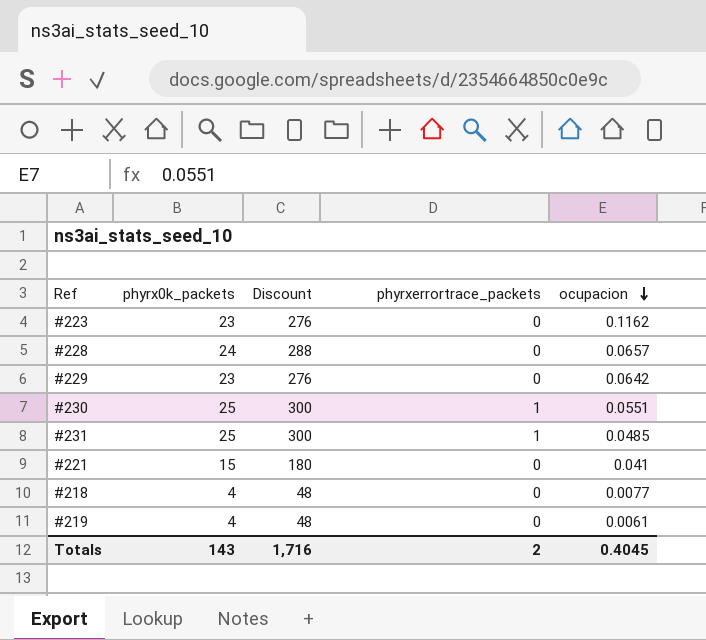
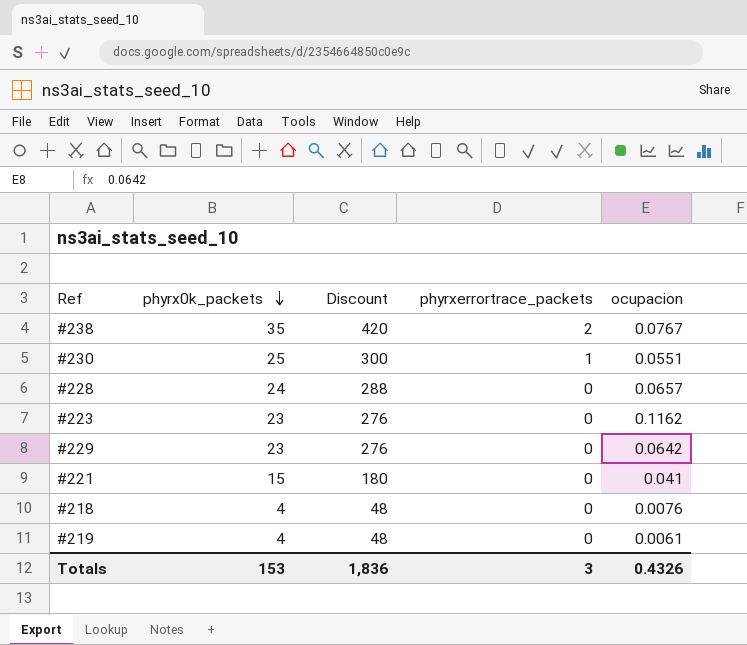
row order: ocupacion descending -> phyrx0k_packets descending
row #231: 25 | 300 | 1 | 0.0485 -> none
row #238: none -> 35 | 420 | 2 | 0.0767
#218 | ocupacion: 0.0077 -> 0.0076
Totals | phyrx0k_packets: 143 -> 153
Totals | Discount: 1,716 -> 1,836
Totals | phyrxerrortrace_packets: 2 -> 3
Totals | ocupacion: 0.4045 -> 0.4326

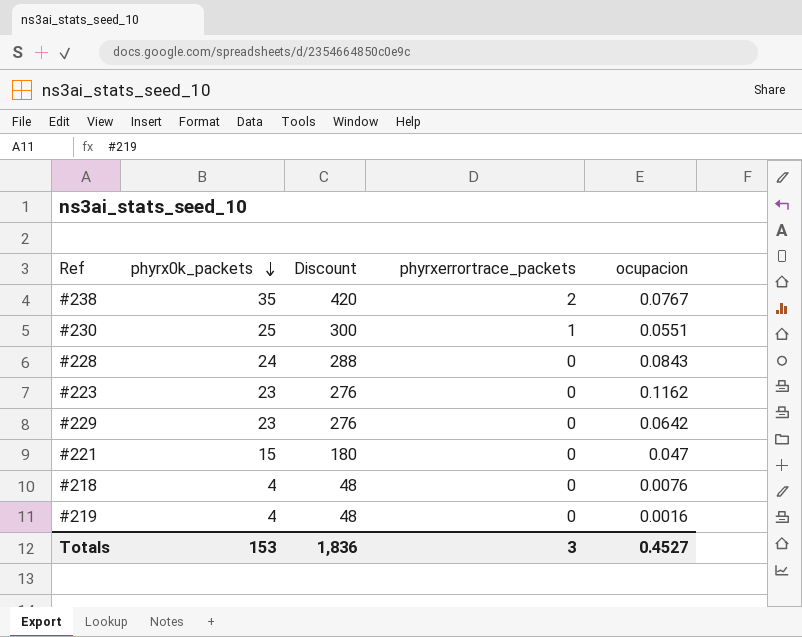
#228 | ocupacion: 0.0657 -> 0.0843
#221 | ocupacion: 0.041 -> 0.047
#219 | ocupacion: 0.0061 -> 0.0016
Totals | ocupacion: 0.4326 -> 0.4527

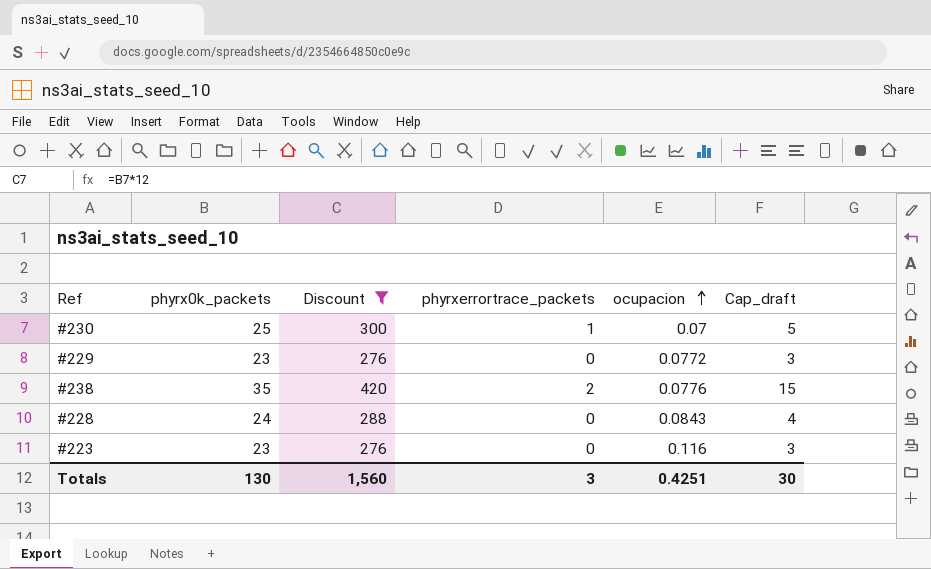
filter: none -> Discount >= 276
row order: phyrx0k_packets descending -> ocupacion ascending
column Cap_draft | formula: none -> [phyrx0k_packets] - 20
#230 | ocupacion: 0.0551 -> 0.07
#229 | ocupacion: 0.0642 -> 0.0772
#238 | ocupacion: 0.0767 -> 0.0776
#223 | ocupacion: 0.1162 -> 0.116
Totals | phyrx0k_packets: 153 -> 130
Totals | Discount: 1,836 -> 1,560
Totals | ocupacion: 0.4527 -> 0.4251

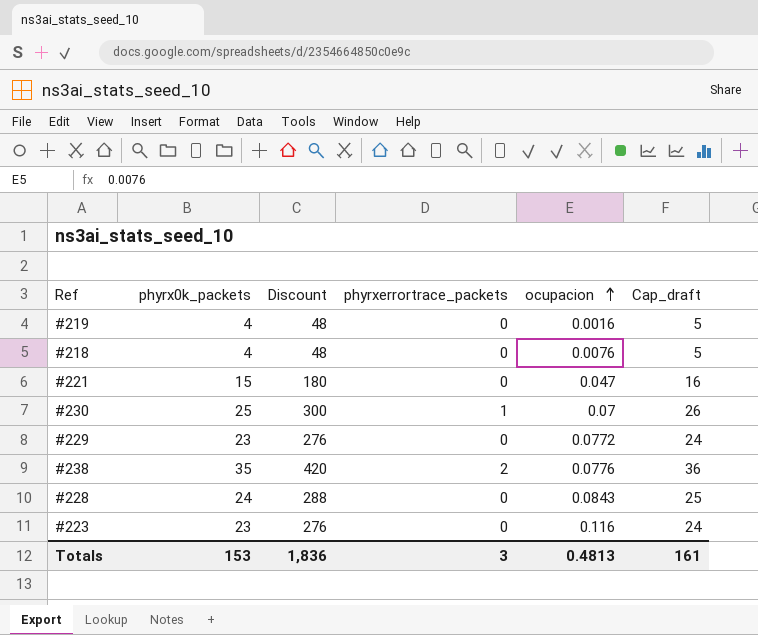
filter: Discount >= 276 -> none
column Cap_draft | formula: [phyrx0k_packets] - 20 -> [phyrx0k_packets] + 1
Totals | phyrx0k_packets: 130 -> 153
Totals | Discount: 1,560 -> 1,836
Totals | ocupacion: 0.4251 -> 0.4813
Totals | Cap_draft: 30 -> 161

